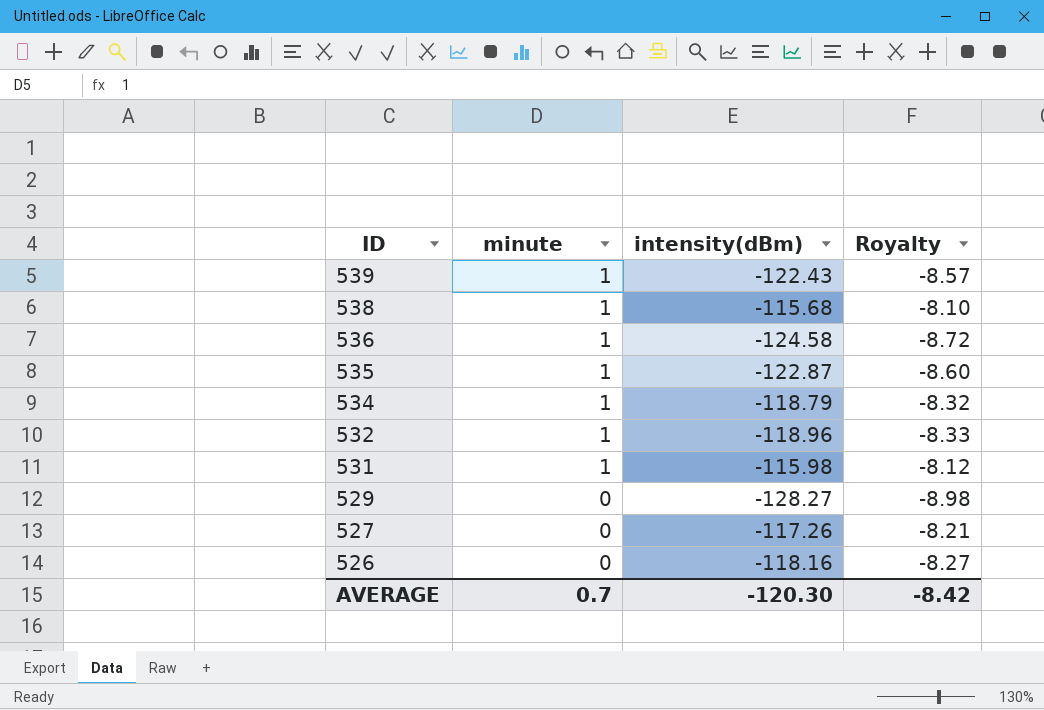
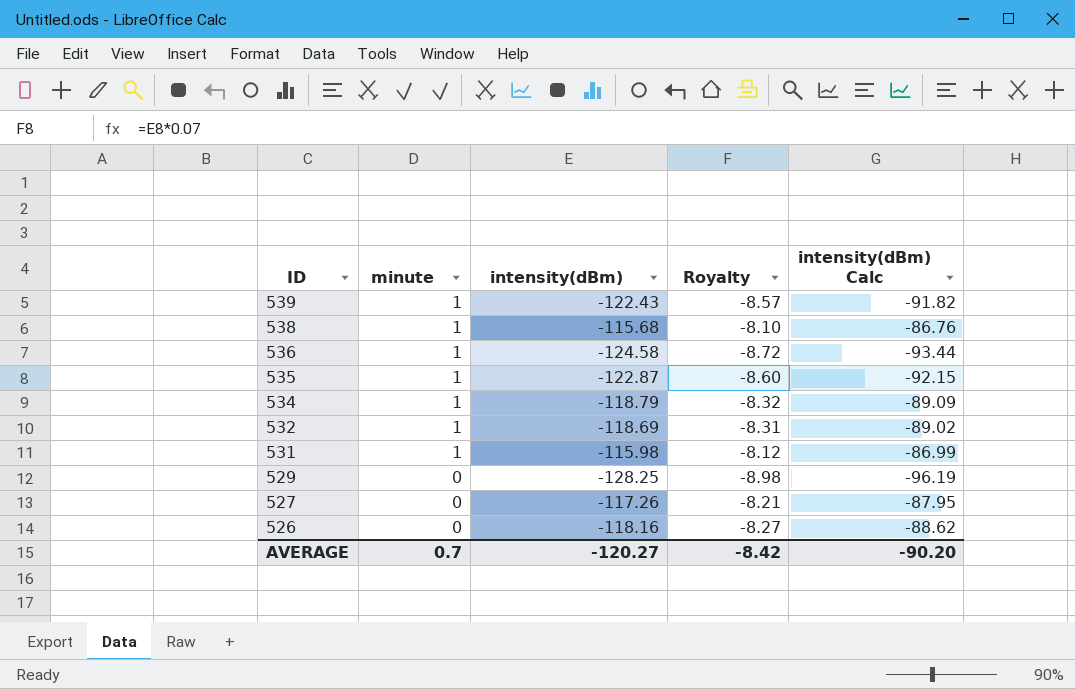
column intensity(dBm) Calc | formula: none -> [intensity(dBm)] * 0.75
532 | intensity(dBm): -118.96 -> -118.69
532 | Royalty: -8.33 -> -8.31
529 | intensity(dBm): -128.27 -> -128.25
AVERAGE | intensity(dBm): -120.30 -> -120.27

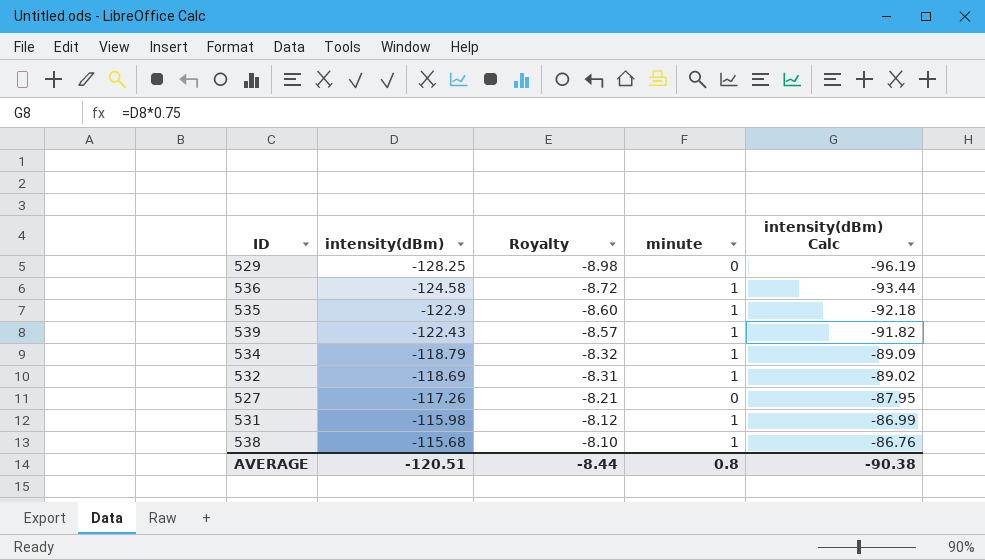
row order: ID descending -> intensity(dBm) ascending
column minute | position: 2 -> 4
row 526: 0 | -118.16 | -8.27 | -88.62 -> none
535 | intensity(dBm): -122.87 -> -122.9
535 | intensity(dBm) Calc: -92.15 -> -92.18
AVERAGE | intensity(dBm): -120.27 -> -120.51
AVERAGE | Royalty: -8.42 -> -8.44
AVERAGE | minute: 0.7 -> 0.8
AVERAGE | intensity(dBm) Calc: -90.20 -> -90.38

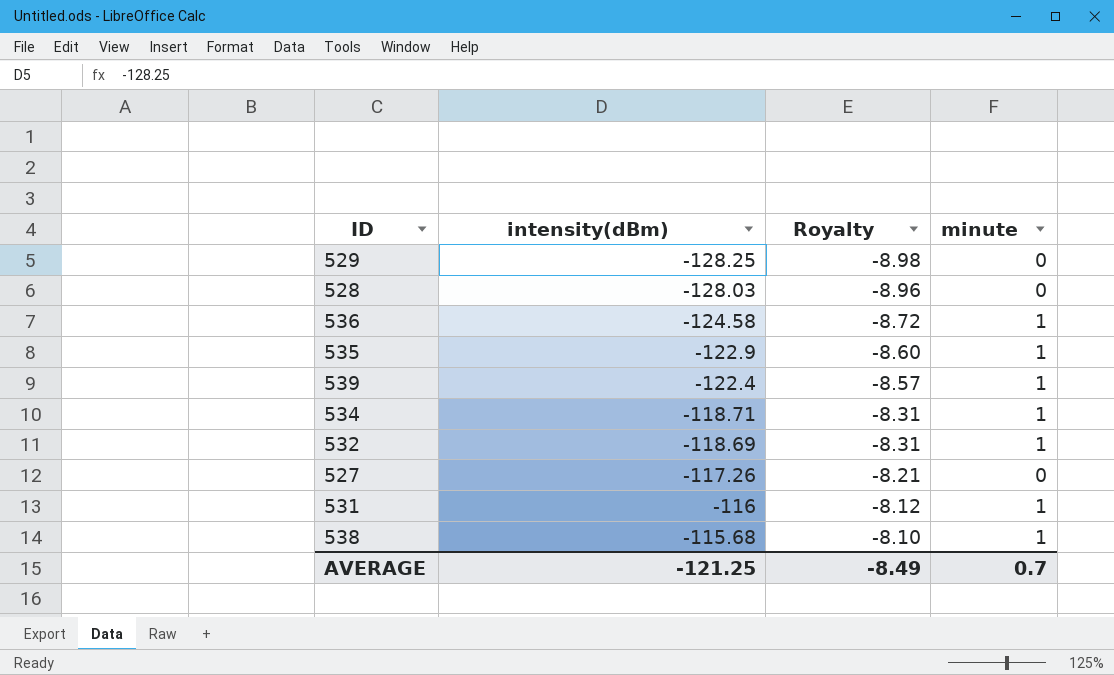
column intensity(dBm) Calc | formula: [intensity(dBm)] * 0.75 -> none
row 528: none -> -128.03 | -8.96 | 0
539 | intensity(dBm): -122.43 -> -122.4
534 | intensity(dBm): -118.79 -> -118.71
534 | Royalty: -8.32 -> -8.31
531 | intensity(dBm): -115.98 -> -116
AVERAGE | intensity(dBm): -120.51 -> -121.25
AVERAGE | Royalty: -8.44 -> -8.49
AVERAGE | minute: 0.8 -> 0.7

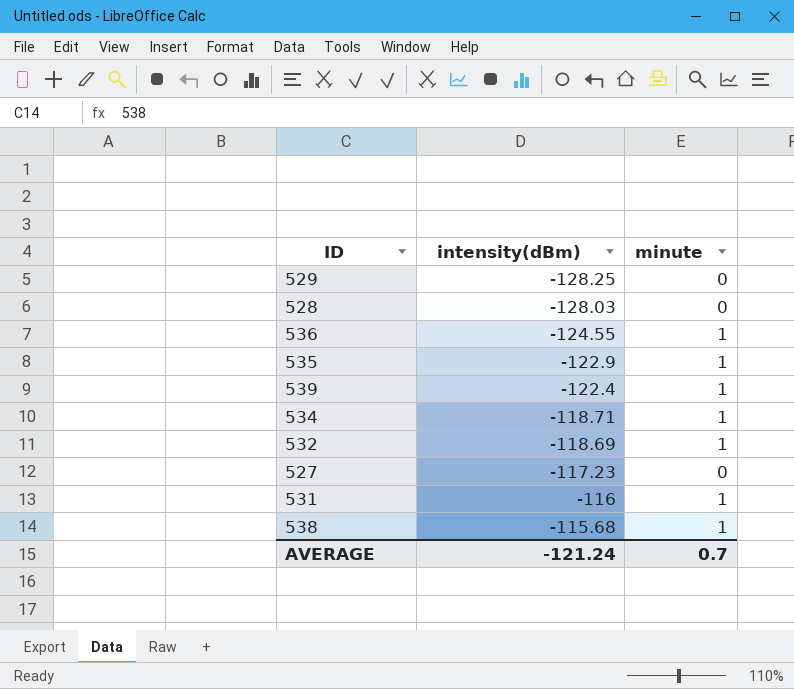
column Royalty | formula: [intensity(dBm)] * 0.07 -> none
536 | intensity(dBm): -124.58 -> -124.55
527 | intensity(dBm): -117.26 -> -117.23
AVERAGE | intensity(dBm): -121.25 -> -121.24

